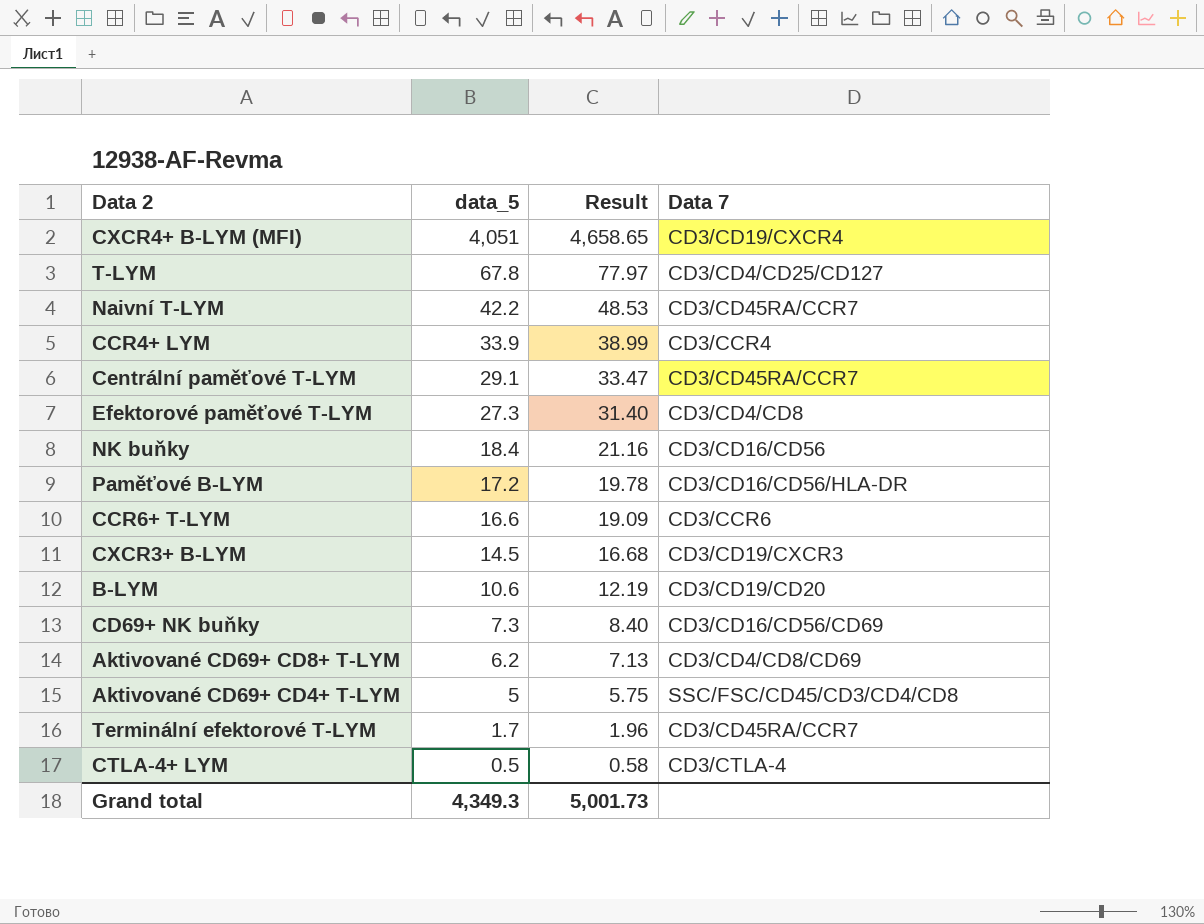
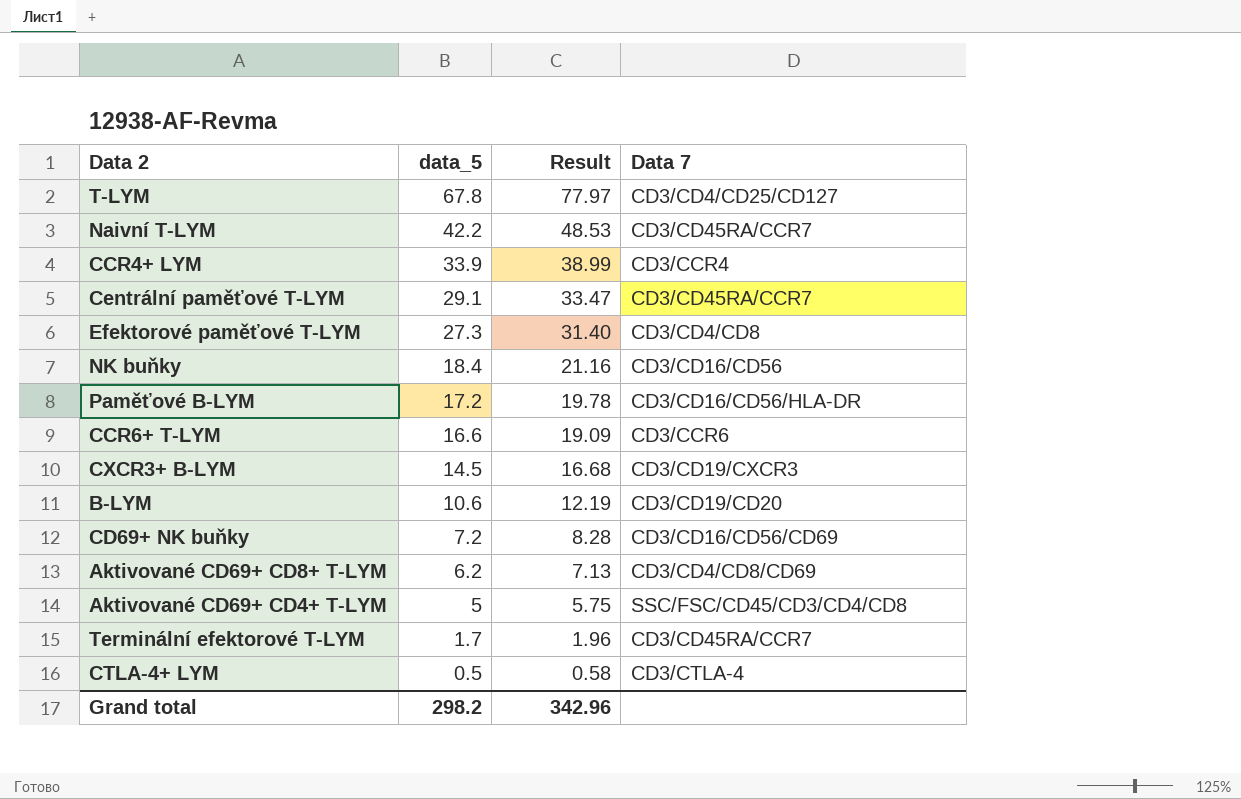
row CXCR4+ B-LYM (MFI): 4,051 | 4,658.65 | CD3/CD19/CXCR4 -> none
CD69+ NK buňky | data_5: 7.3 -> 7.2
CD69+ NK buňky | Result: 8.40 -> 8.28
Grand total | data_5: 4,349.3 -> 298.2
Grand total | Result: 5,001.73 -> 342.96

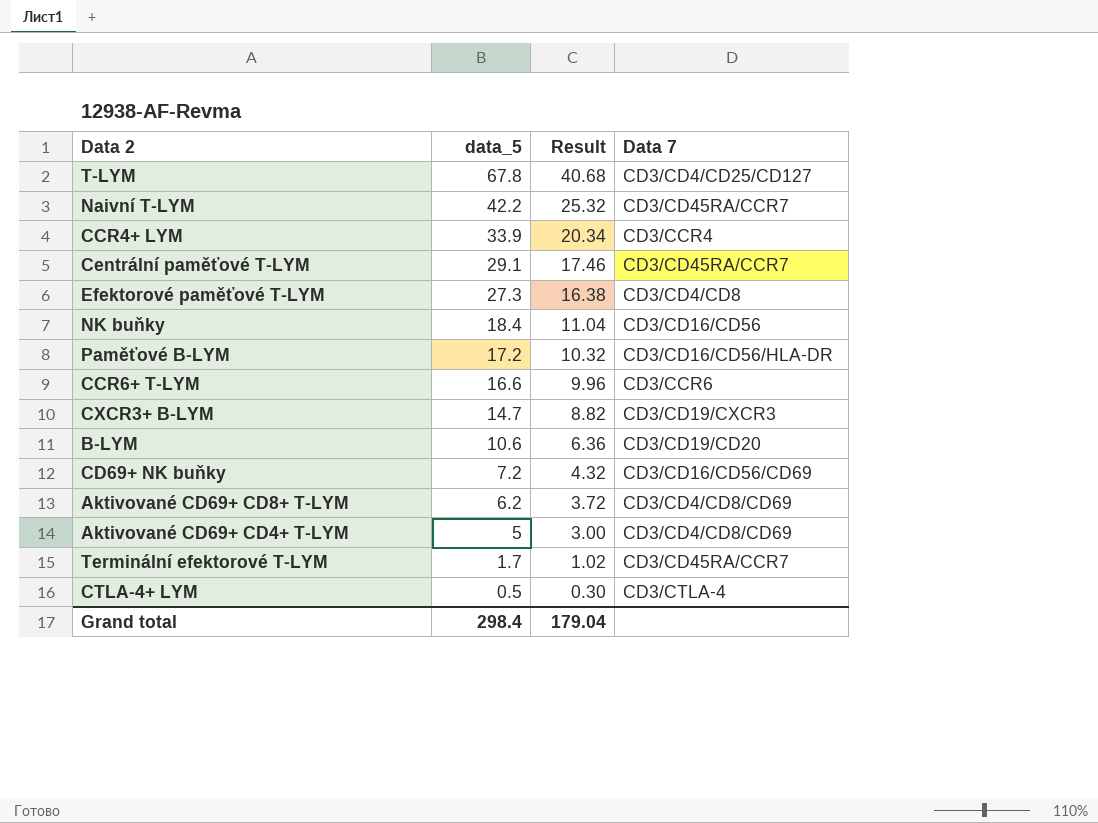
column Result | formula: [data_5] * 1.15 -> [data_5] * 0.6
CXCR3+ B-LYM | data_5: 14.5 -> 14.7
Aktivované CD69+ CD4+ T-LYM | Data 7: SSC/FSC/CD45/CD3/CD4/CD8 -> CD3/CD4/CD8/CD69
Grand total | data_5: 298.2 -> 298.4
Grand total | Result: 342.96 -> 179.04

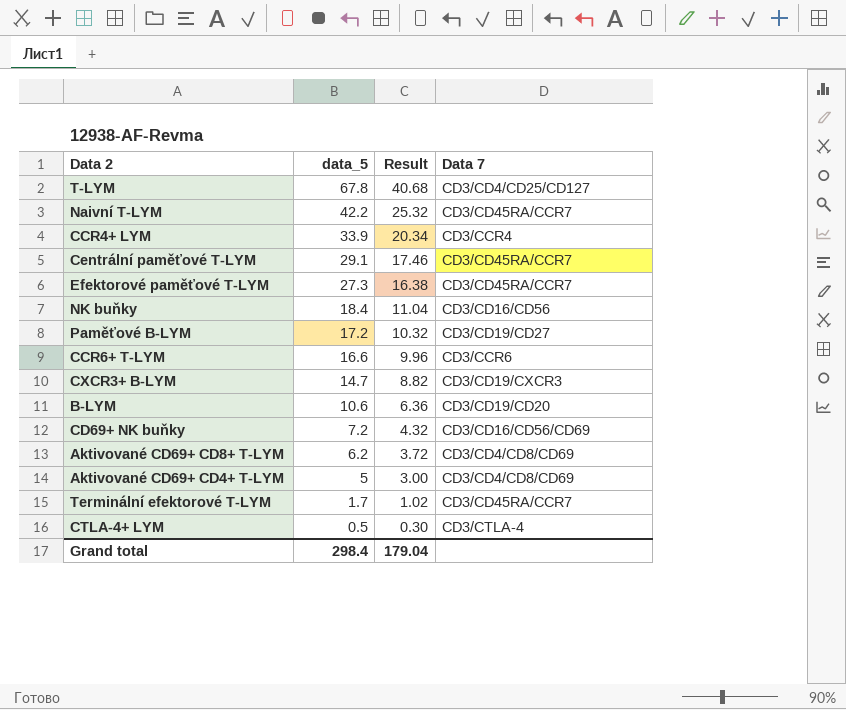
Efektorové paměťové T-LYM | Data 7: CD3/CD4/CD8 -> CD3/CD45RA/CCR7
Paměťové B-LYM | Data 7: CD3/CD16/CD56/HLA-DR -> CD3/CD19/CD27

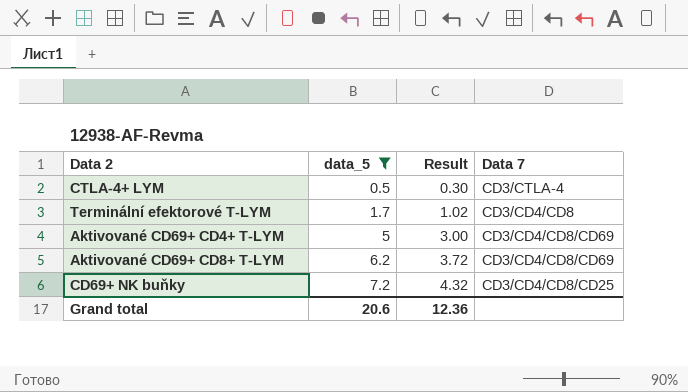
filter: none -> data_5 <= 7.2
row order: data_5 descending -> data_5 ascending
Terminální efektorové T-LYM | Data 7: CD3/CD45RA/CCR7 -> CD3/CD4/CD8
CD69+ NK buňky | Data 7: CD3/CD16/CD56/CD69 -> CD3/CD4/CD8/CD25
Grand total | data_5: 298.4 -> 20.6
Grand total | Result: 179.04 -> 12.36

